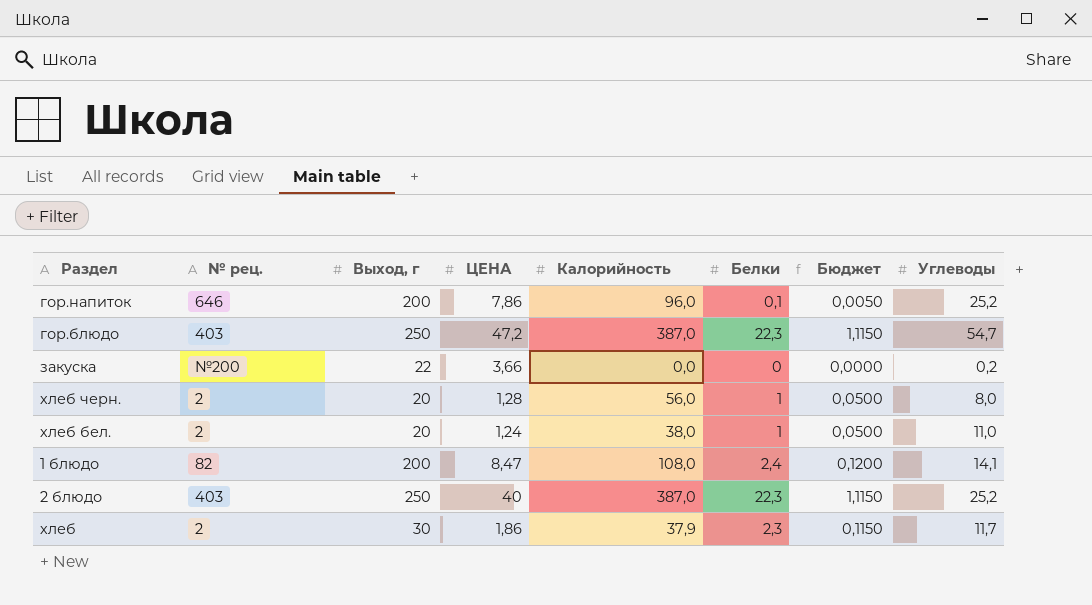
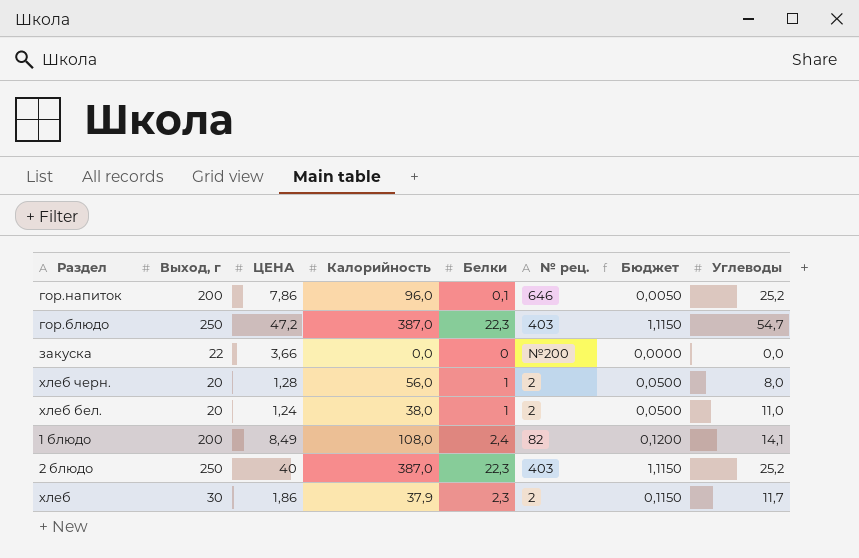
column № рец. | position: 2 -> 6
закуска | Углеводы: 0,2 -> 0,0
1 блюдо | ЦЕНА: 8,47 -> 8,49

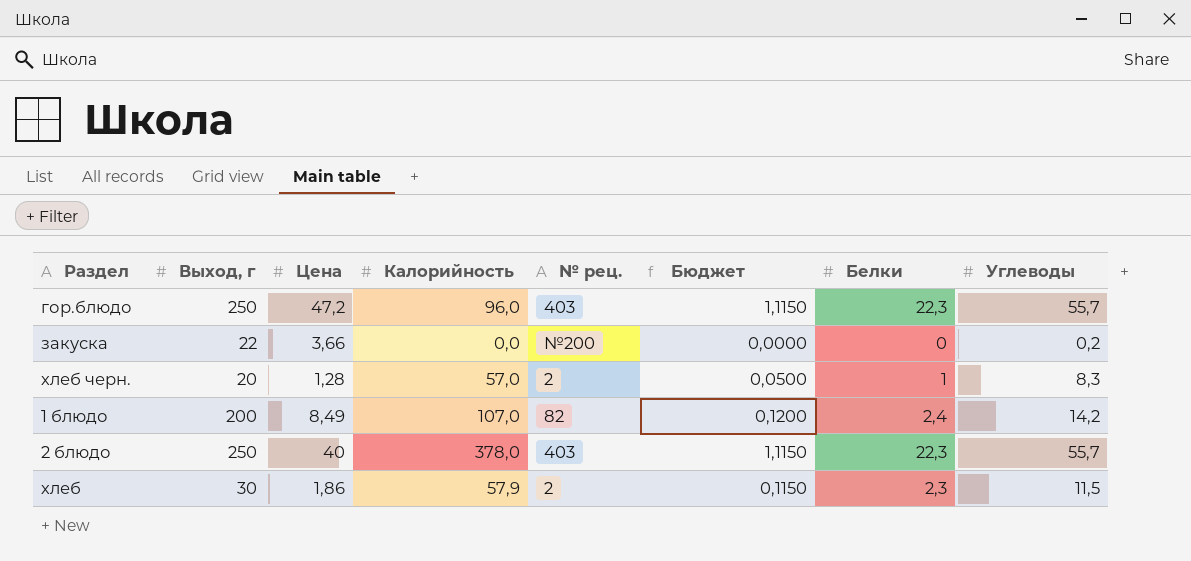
column name: ЦЕНА -> Цена
column Белки | position: 5 -> 7
row гор.напиток: 200 | 7,86 | 96,0 | 0,1 | 646 | 0,0050 | 25,2 -> none
row хлеб бел.: 20 | 1,24 | 38,0 | 1 | 2 | 0,0500 | 11,0 -> none
гор.блюдо | Калорийность: 387,0 -> 96,0
гор.блюдо | Углеводы: 54,7 -> 55,7
закуска | Углеводы: 0,0 -> 0,2
хлеб черн. | Калорийность: 56,0 -> 57,0
хлеб черн. | Углеводы: 8,0 -> 8,3
1 блюдо | Калорийность: 108,0 -> 107,0
1 блюдо | Углеводы: 14,1 -> 14,2
2 блюдо | Калорийность: 387,0 -> 378,0
2 блюдо | Углеводы: 25,2 -> 55,7
хлеб | Калорийность: 37,9 -> 57,9
хлеб | Углеводы: 11,7 -> 11,5

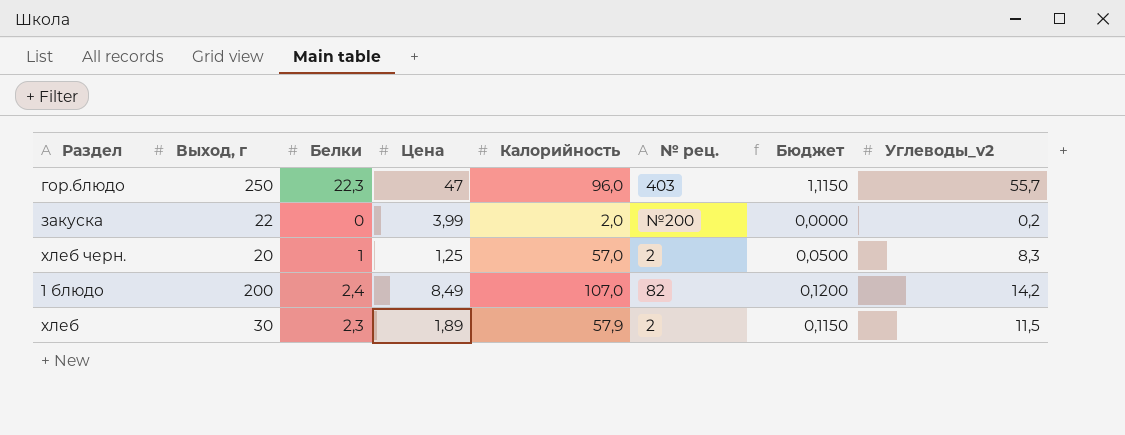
column Белки | position: 7 -> 3
column name: Углеводы -> Углеводы_v2
row 2 блюдо: 250 | 40 | 378,0 | 403 | 1,1150 | 22,3 | 55,7 -> none
гор.блюдо | Цена: 47,2 -> 47
закуска | Цена: 3,66 -> 3,99
закуска | Калорийность: 0,0 -> 2,0
хлеб черн. | Цена: 1,28 -> 1,25
хлеб | Цена: 1,86 -> 1,89

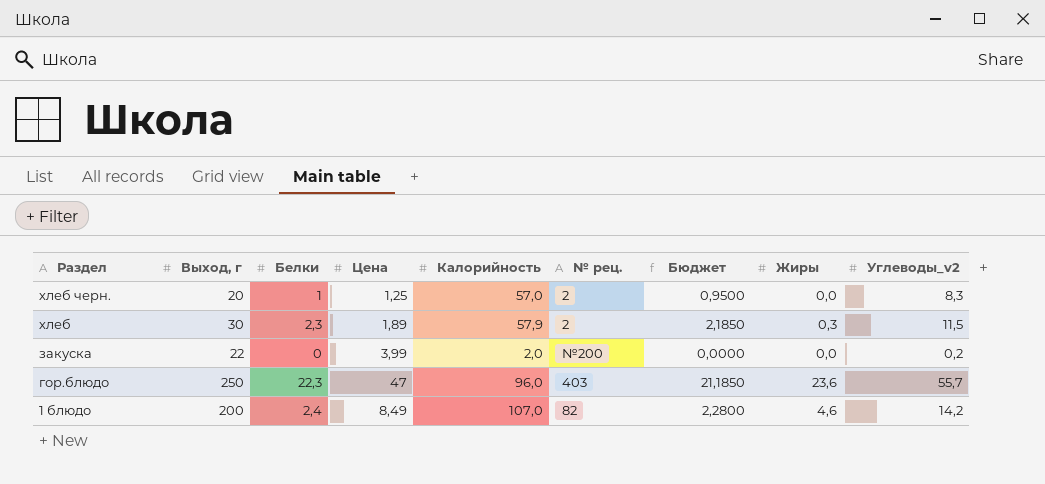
row order: none -> Раздел descending
column Бюджет | formula: [Белки] * 0,05 -> [Белки] * 0,95
column Жиры | position: none -> 8

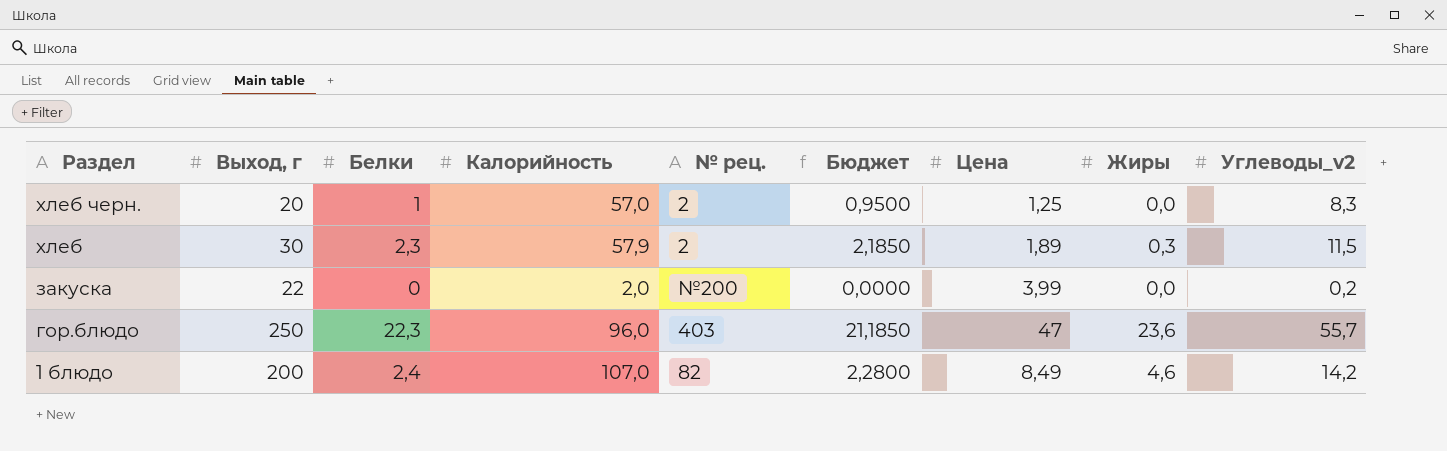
column Цена | position: 4 -> 7

